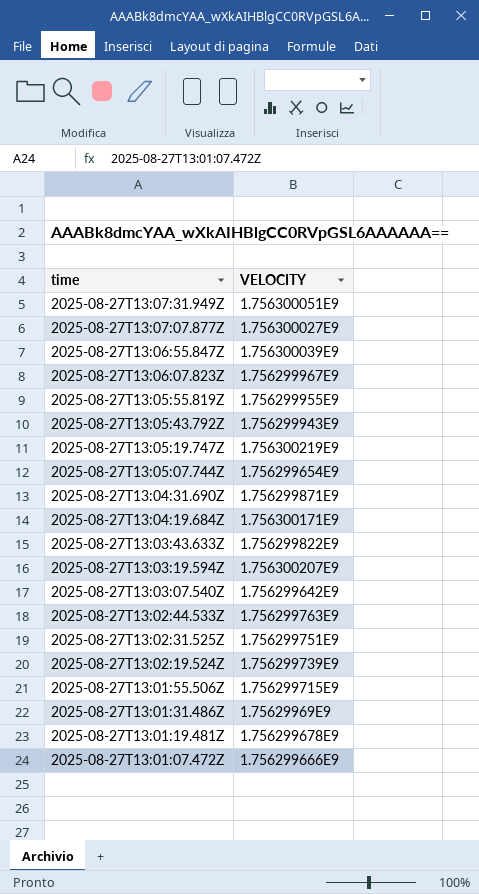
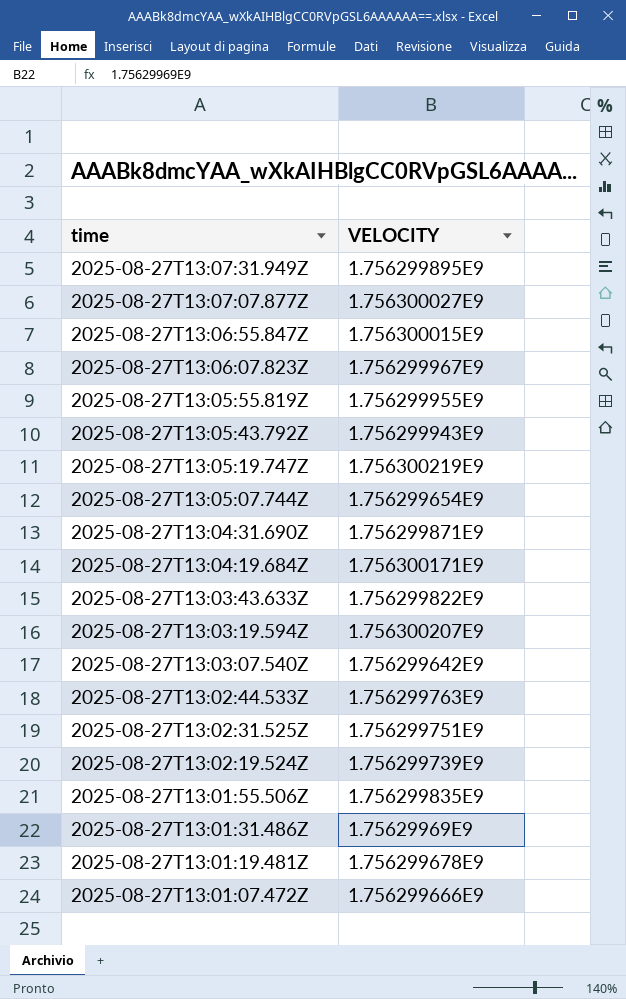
2025-08-27T13:07:31.949Z | VELOCITY: 1.756300051E9 -> 1.756299895E9
2025-08-27T13:06:55.847Z | VELOCITY: 1.756300039E9 -> 1.756300015E9
2025-08-27T13:01:55.506Z | VELOCITY: 1.756299715E9 -> 1.756299835E9

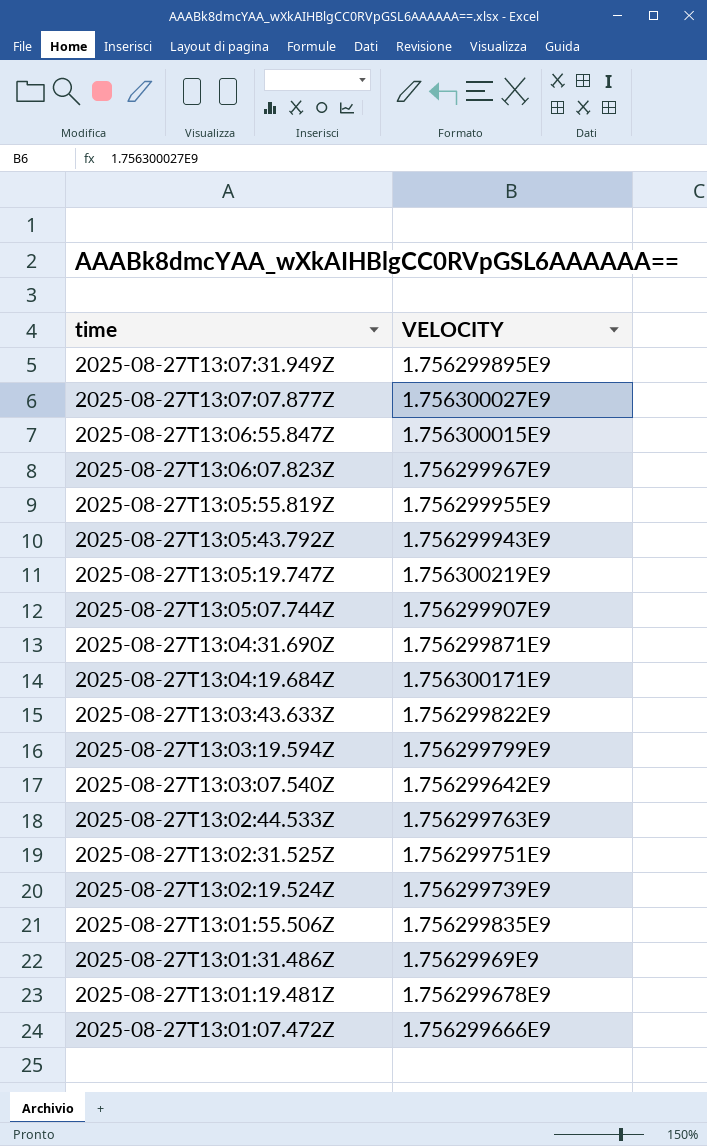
2025-08-27T13:05:07.744Z | VELOCITY: 1.756299654E9 -> 1.756299907E9
2025-08-27T13:03:19.594Z | VELOCITY: 1.756300207E9 -> 1.756299799E9

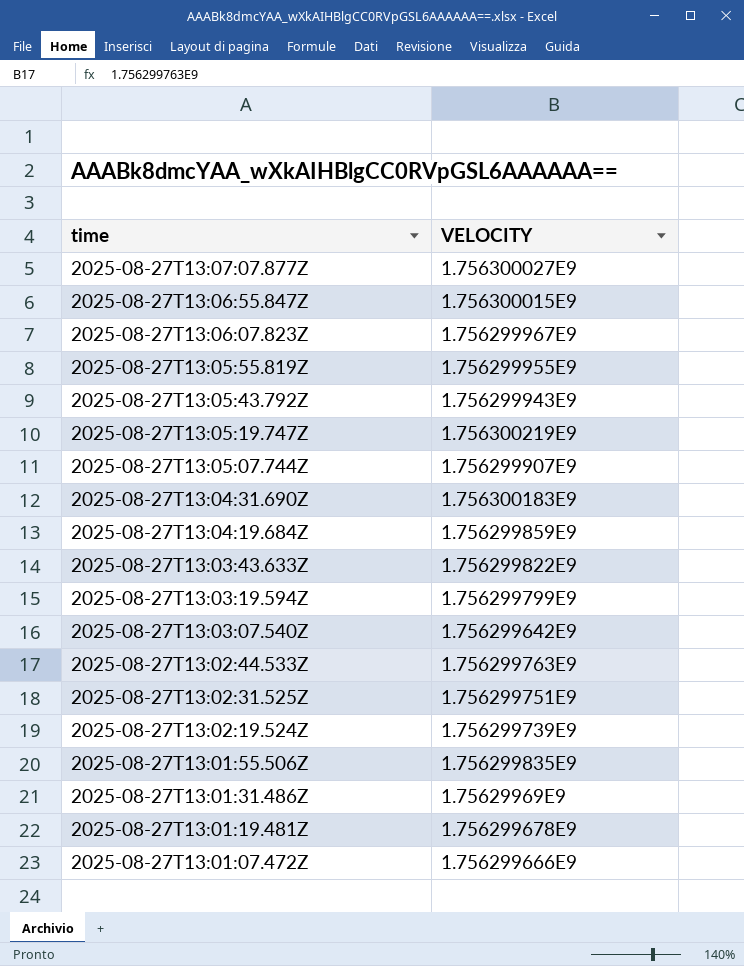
row 2025-08-27T13:07:31.949Z: 1.756299895E9 -> none
2025-08-27T13:04:31.690Z | VELOCITY: 1.756299871E9 -> 1.756300183E9
2025-08-27T13:04:19.684Z | VELOCITY: 1.756300171E9 -> 1.756299859E9

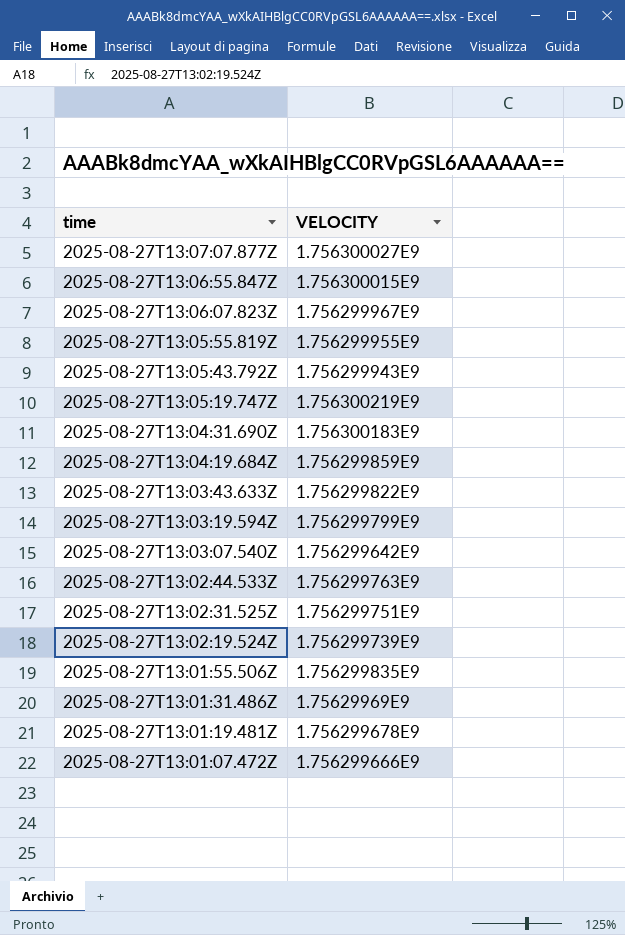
row 2025-08-27T13:05:07.744Z: 1.756299907E9 -> none

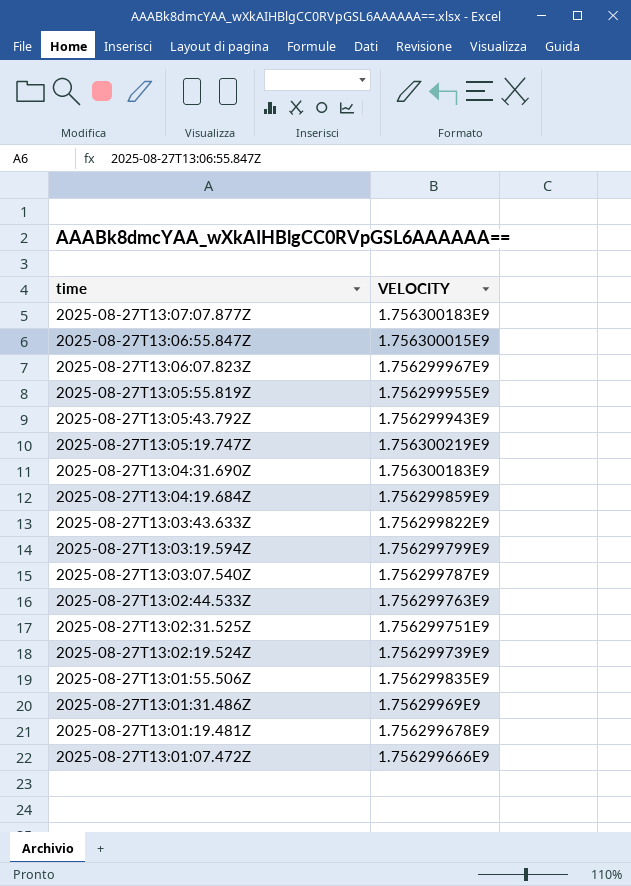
2025-08-27T13:07:07.877Z | VELOCITY: 1.756300027E9 -> 1.756300183E9
2025-08-27T13:03:07.540Z | VELOCITY: 1.756299642E9 -> 1.756299787E9

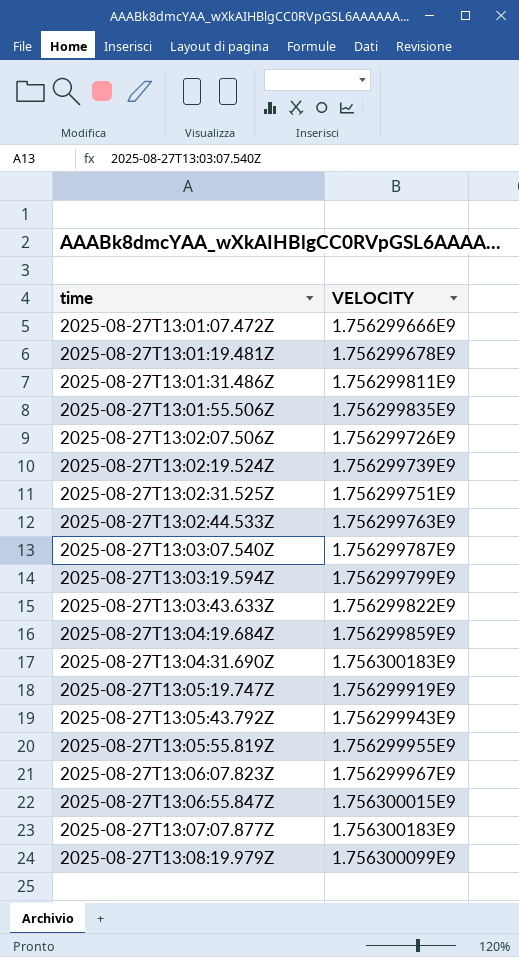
row order: time descending -> time ascending
2025-08-27T13:01:31.486Z | VELOCITY: 1.75629969E9 -> 1.756299811E9
row 2025-08-27T13:02:07.506Z: none -> 1.756299726E9
2025-08-27T13:05:19.747Z | VELOCITY: 1.756300219E9 -> 1.756299919E9
row 2025-08-27T13:08:19.979Z: none -> 1.756300099E9

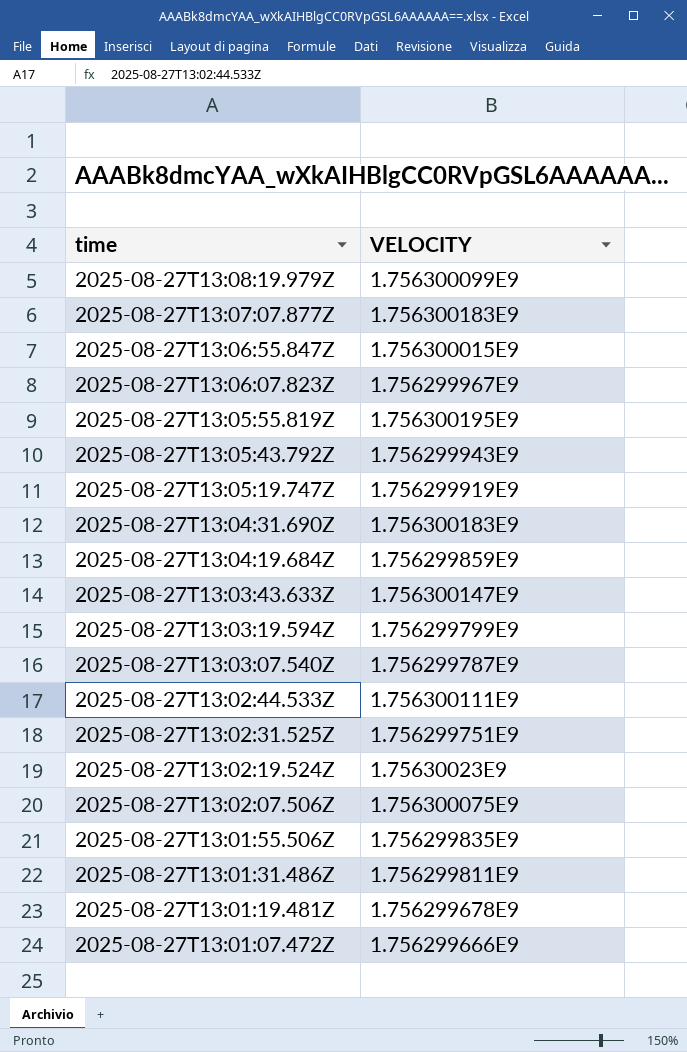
row order: time ascending -> time descending
2025-08-27T13:05:55.819Z | VELOCITY: 1.756299955E9 -> 1.756300195E9
2025-08-27T13:03:43.633Z | VELOCITY: 1.756299822E9 -> 1.756300147E9
2025-08-27T13:02:44.533Z | VELOCITY: 1.756299763E9 -> 1.756300111E9
2025-08-27T13:02:19.524Z | VELOCITY: 1.756299739E9 -> 1.75630023E9
2025-08-27T13:02:07.506Z | VELOCITY: 1.756299726E9 -> 1.756300075E9

